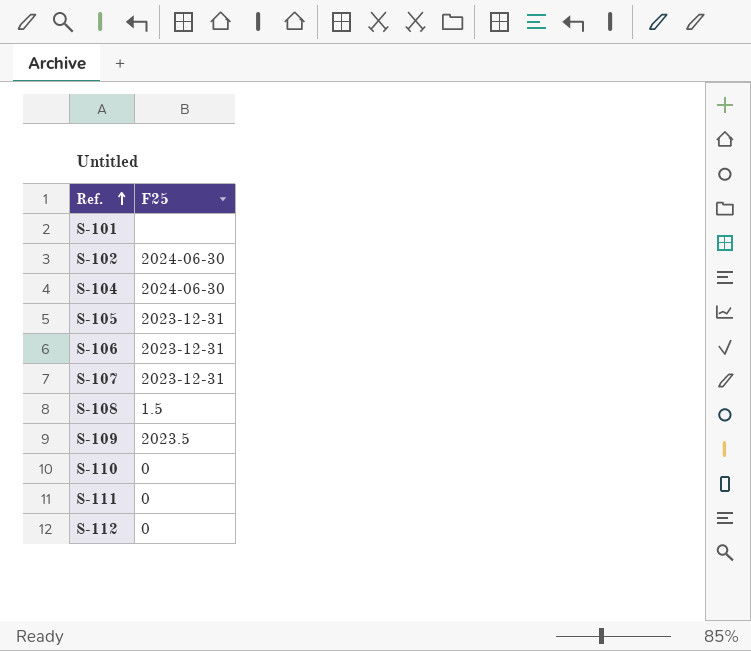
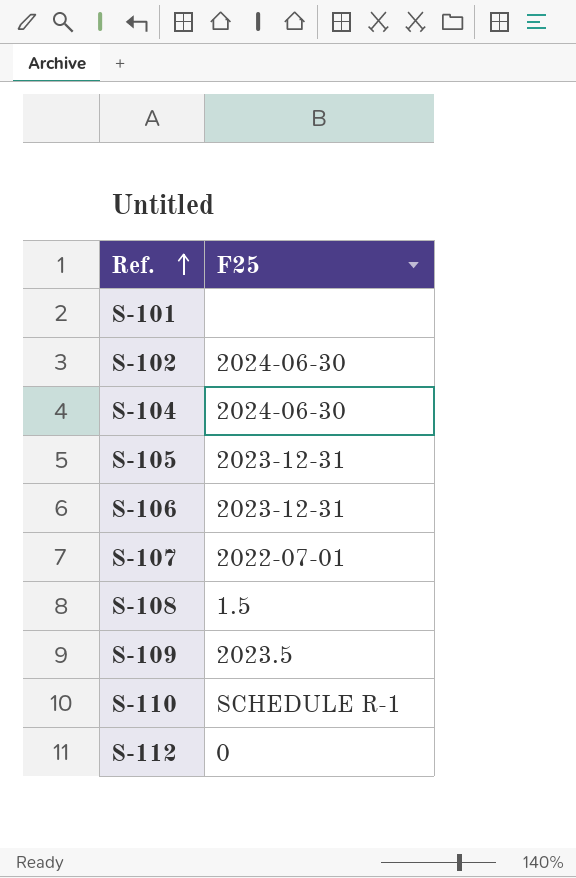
row S-111: 0 -> none
S-107 | F25: 2023-12-31 -> 2022-07-01
S-110 | F25: 0 -> SCHEDULE R-1

